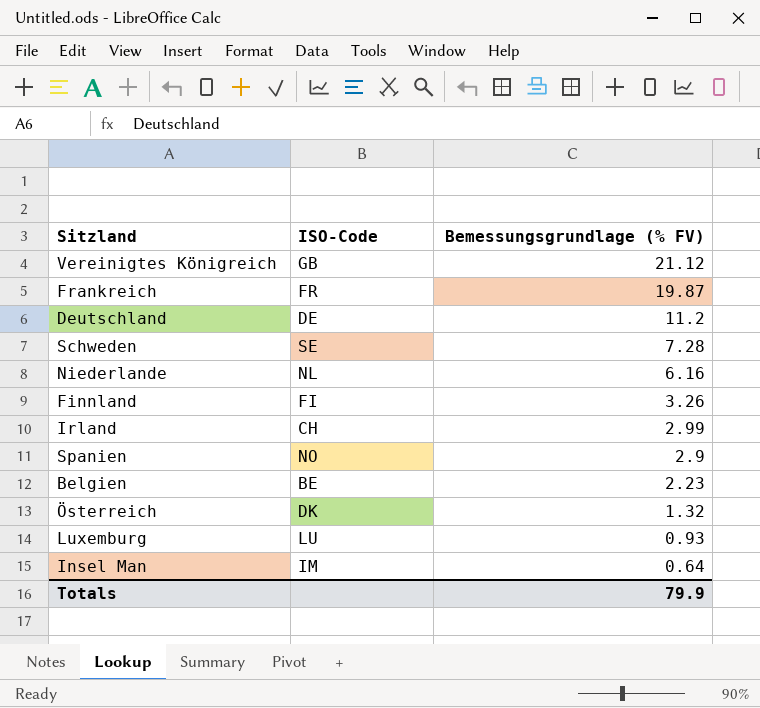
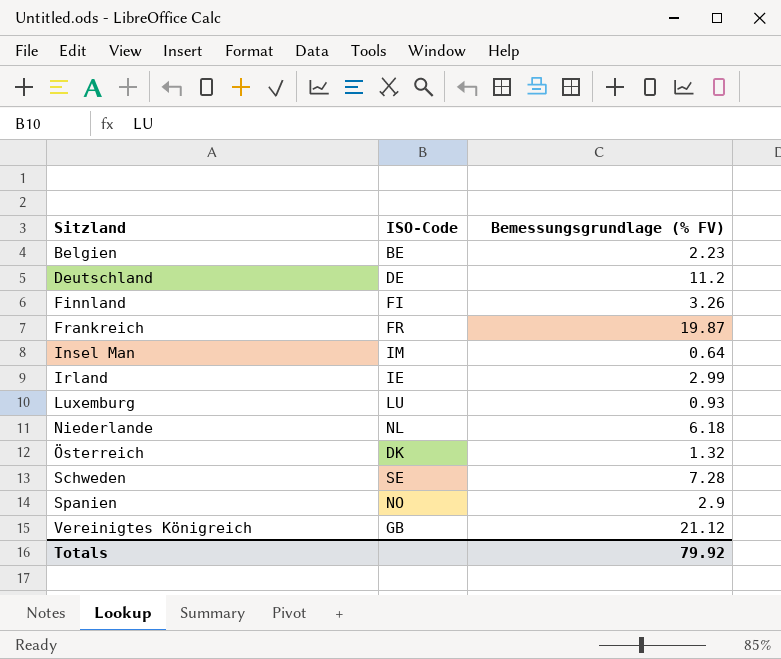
row order: Bemessungsgrundlage (% FV) descending -> Sitzland ascending
Irland | ISO-Code: CH -> IE
Niederlande | Bemessungsgrundlage (% FV): 6.16 -> 6.18
Totals | Bemessungsgrundlage (% FV): 79.9 -> 79.92

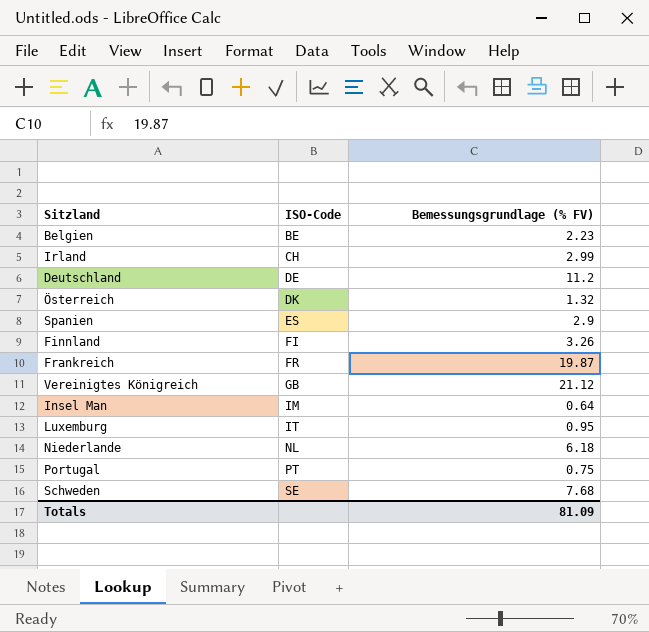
row order: Sitzland ascending -> ISO-Code ascending
Irland | ISO-Code: IE -> CH
Spanien | ISO-Code: NO -> ES
Luxemburg | ISO-Code: LU -> IT
Luxemburg | Bemessungsgrundlage (% FV): 0.93 -> 0.95
row Portugal: none -> PT | 0.75
Schweden | Bemessungsgrundlage (% FV): 7.28 -> 7.68
Totals | Bemessungsgrundlage (% FV): 79.92 -> 81.09

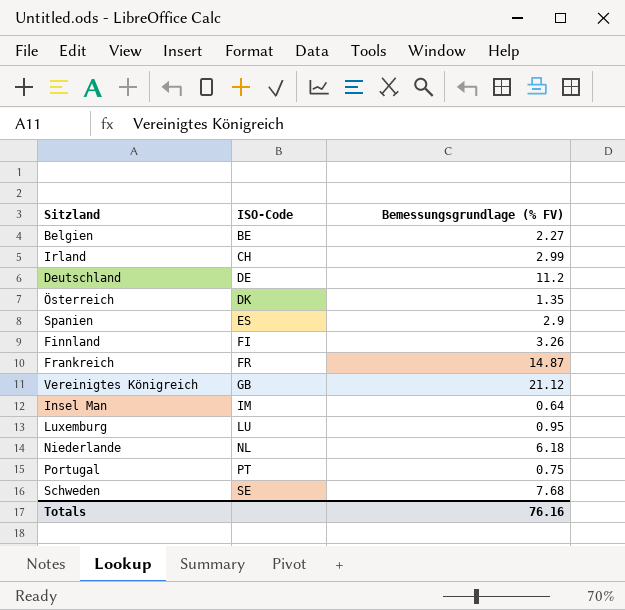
Belgien | Bemessungsgrundlage (% FV): 2.23 -> 2.27
Österreich | Bemessungsgrundlage (% FV): 1.32 -> 1.35
Frankreich | Bemessungsgrundlage (% FV): 19.87 -> 14.87
Luxemburg | ISO-Code: IT -> LU
Totals | Bemessungsgrundlage (% FV): 81.09 -> 76.16

